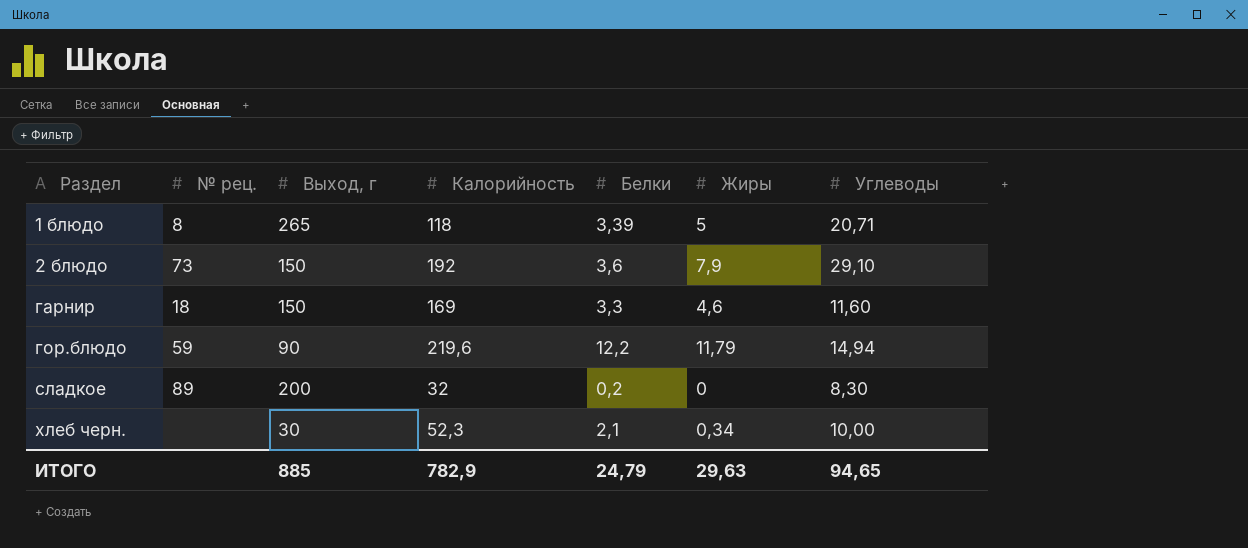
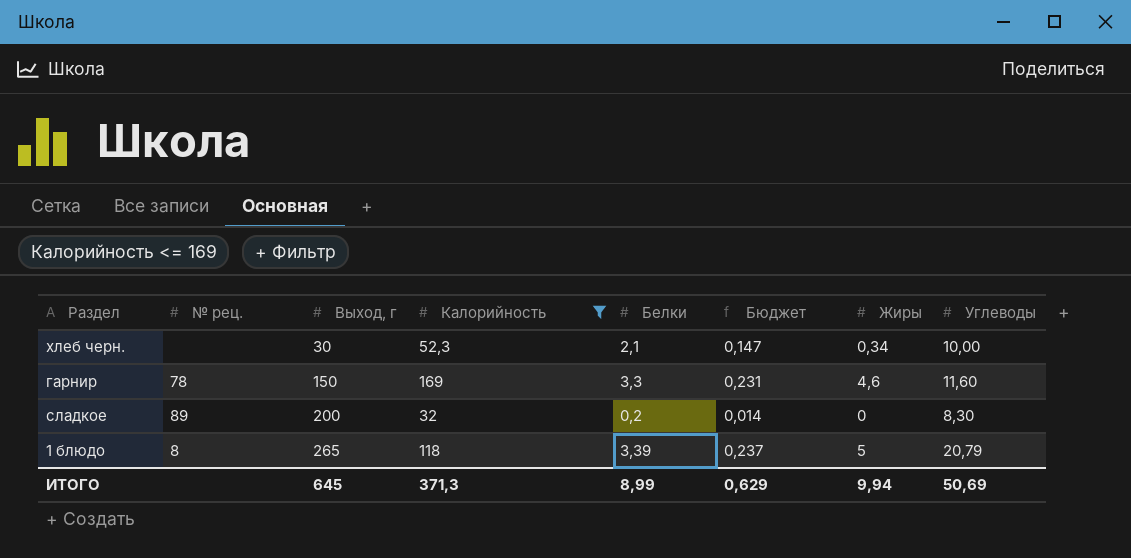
filter: none -> Калорийность <= 169
row order: Раздел ascending -> Выход, г ascending
column Бюджет | formula: none -> [Белки] * 0,07
гарнир | № рец.: 18 -> 78
1 блюдо | Углеводы: 20,71 -> 20,79
ИТОГО | Выход, г: 885 -> 645
ИТОГО | Калорийность: 782,9 -> 371,3
ИТОГО | Белки: 24,79 -> 8,99
ИТОГО | Жиры: 29,63 -> 9,94
ИТОГО | Углеводы: 94,65 -> 50,69

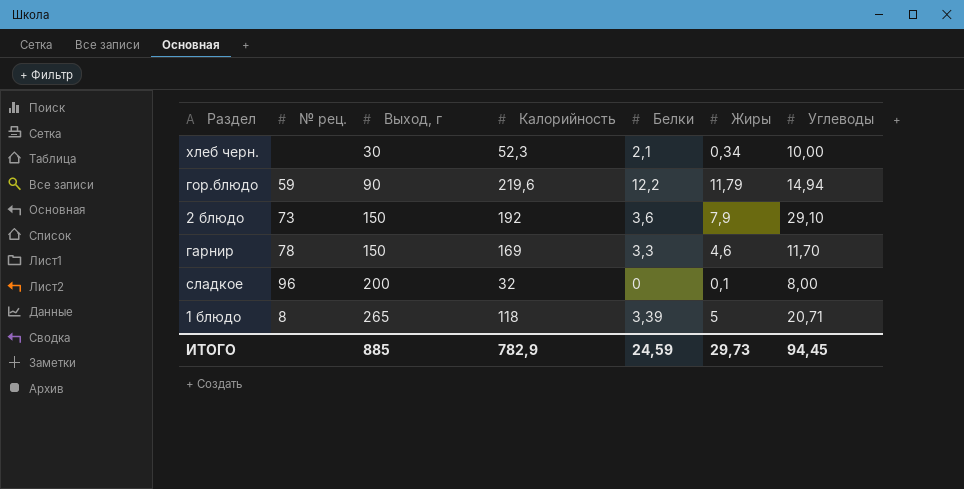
filter: Калорийность <= 169 -> none
column Бюджет | formula: [Белки] * 0,07 -> none
гарнир | Углеводы: 11,60 -> 11,70
сладкое | № рец.: 89 -> 96
сладкое | Белки: 0,2 -> 0
сладкое | Жиры: 0 -> 0,1
сладкое | Углеводы: 8,30 -> 8,00
1 блюдо | Углеводы: 20,79 -> 20,71
ИТОГО | Выход, г: 645 -> 885
ИТОГО | Калорийность: 371,3 -> 782,9
ИТОГО | Белки: 8,99 -> 24,59
ИТОГО | Жиры: 9,94 -> 29,73
ИТОГО | Углеводы: 50,69 -> 94,45

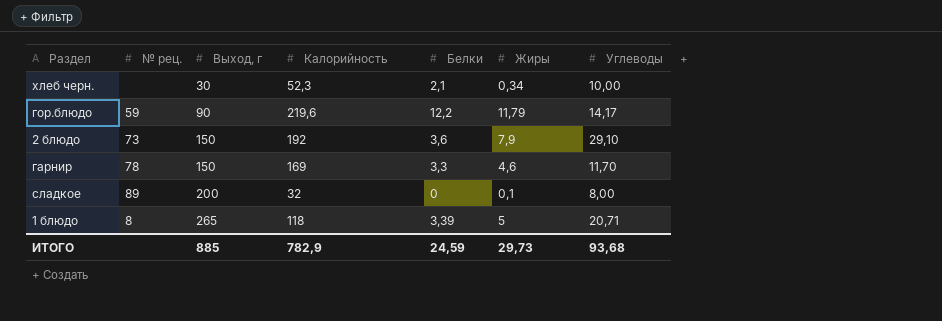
гор.блюдо | Углеводы: 14,94 -> 14,17
сладкое | № рец.: 96 -> 89
ИТОГО | Углеводы: 94,45 -> 93,68

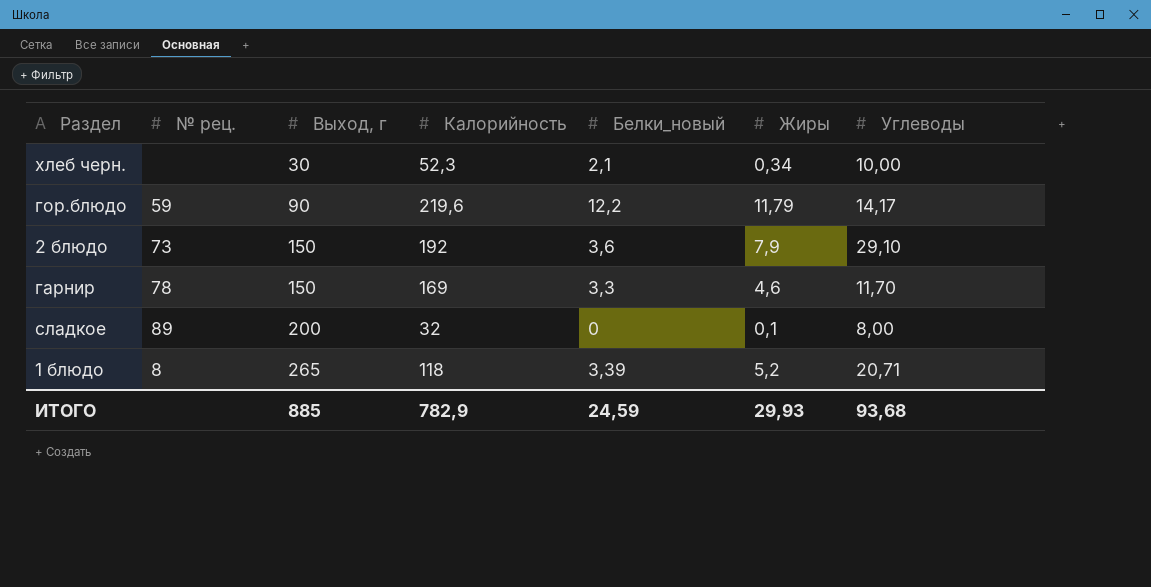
column name: Белки -> Белки_новый
1 блюдо | Жиры: 5 -> 5,2
ИТОГО | Жиры: 29,73 -> 29,93

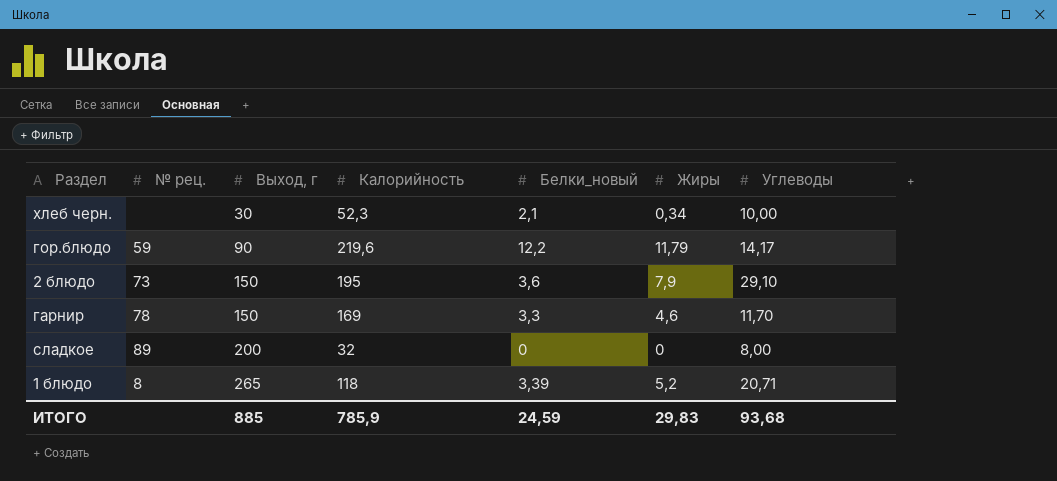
2 блюдо | Калорийность: 192 -> 195
сладкое | Жиры: 0,1 -> 0
ИТОГО | Калорийность: 782,9 -> 785,9
ИТОГО | Жиры: 29,93 -> 29,83

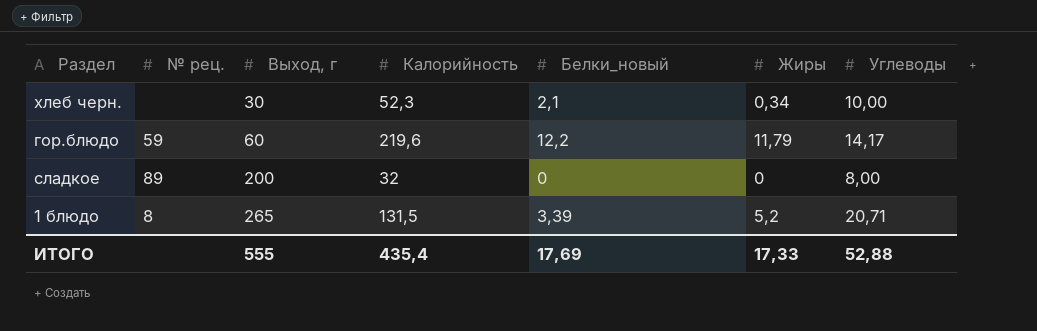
row 2 блюдо: 73 | 150 | 195 | 3,6 | 7,9 | 29,10 -> none
row гарнир: 78 | 150 | 169 | 3,3 | 4,6 | 11,70 -> none
гор.блюдо | Выход, г: 90 -> 60
1 блюдо | Калорийность: 118 -> 131,5
ИТОГО | Выход, г: 885 -> 555
ИТОГО | Калорийность: 785,9 -> 435,4
ИТОГО | Белки_новый: 24,59 -> 17,69
ИТОГО | Жиры: 29,83 -> 17,33
ИТОГО | Углеводы: 93,68 -> 52,88

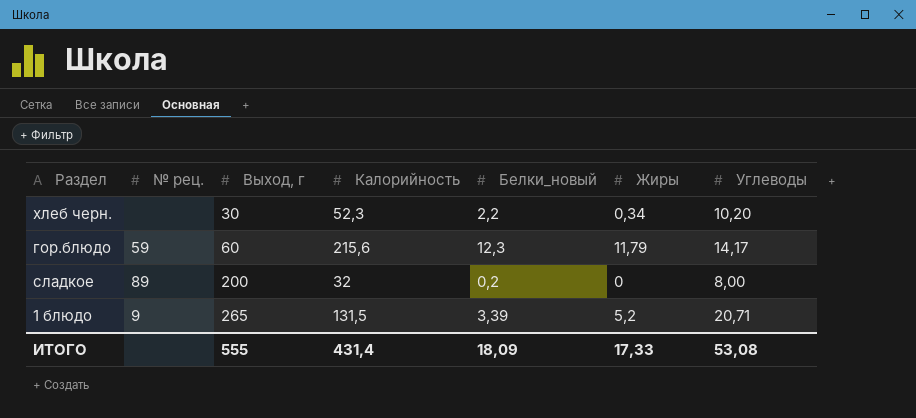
хлеб черн. | Белки_новый: 2,1 -> 2,2
хлеб черн. | Углеводы: 10,00 -> 10,20
гор.блюдо | Калорийность: 219,6 -> 215,6
гор.блюдо | Белки_новый: 12,2 -> 12,3
сладкое | Белки_новый: 0 -> 0,2
1 блюдо | № рец.: 8 -> 9
ИТОГО | Калорийность: 435,4 -> 431,4
ИТОГО | Белки_новый: 17,69 -> 18,09
ИТОГО | Углеводы: 52,88 -> 53,08

